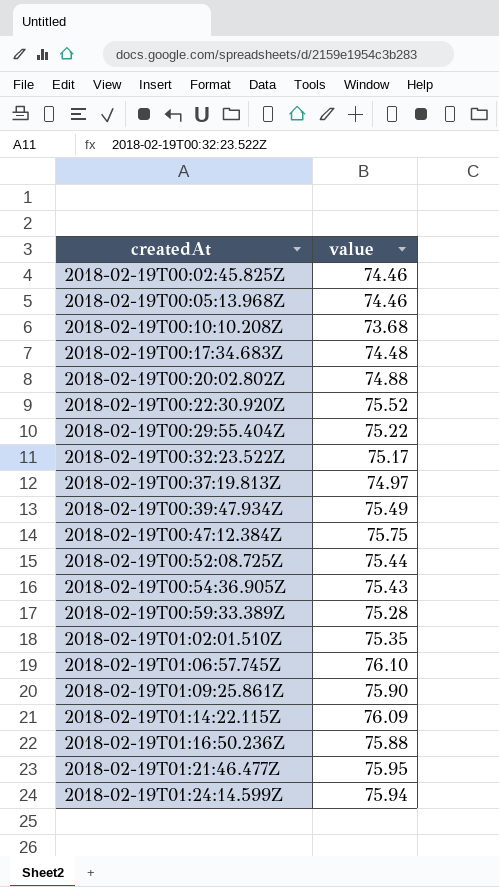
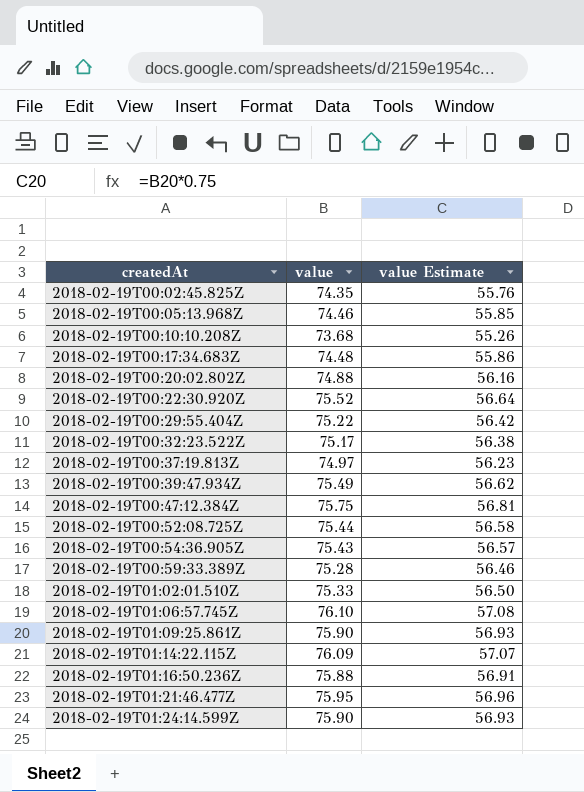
column value Estimate | formula: none -> [value] * 0.75
2018-02-19T00:02:45.825Z | value: 74.46 -> 74.35
2018-02-19T01:02:01.510Z | value: 75.35 -> 75.33
2018-02-19T01:24:14.599Z | value: 75.94 -> 75.90

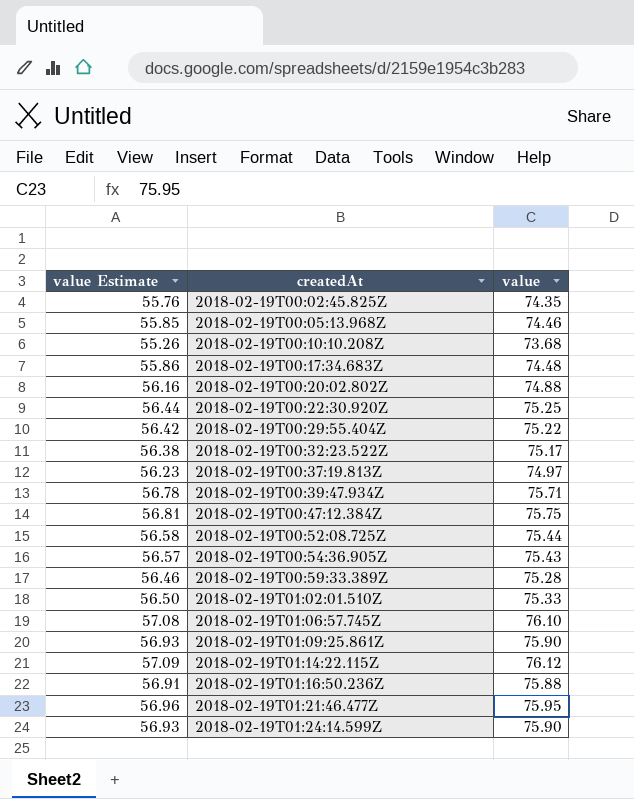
column value Estimate | position: 3 -> 1
2018-02-19T00:22:30.920Z | value Estimate: 56.64 -> 56.44
2018-02-19T00:22:30.920Z | value: 75.52 -> 75.25
2018-02-19T00:39:47.934Z | value Estimate: 56.62 -> 56.78
2018-02-19T00:39:47.934Z | value: 75.49 -> 75.71
2018-02-19T01:14:22.115Z | value Estimate: 57.07 -> 57.09
2018-02-19T01:14:22.115Z | value: 76.09 -> 76.12

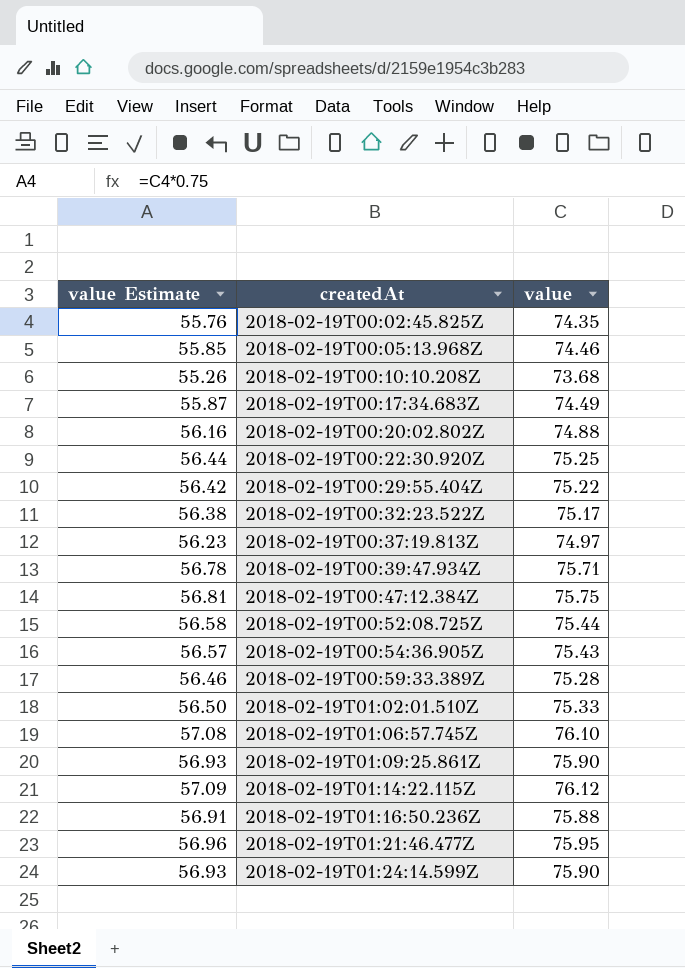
2018-02-19T00:17:34.683Z | value Estimate: 55.86 -> 55.87
2018-02-19T00:17:34.683Z | value: 74.48 -> 74.49

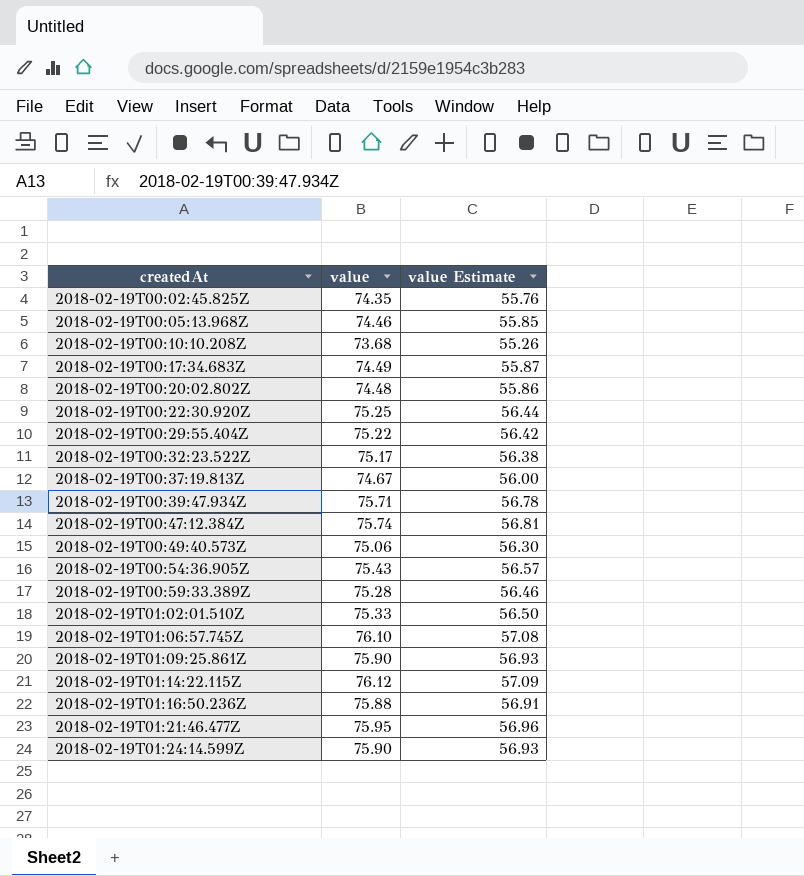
column value Estimate | position: 1 -> 3
row 2018-02-19T00:52:08.725Z: 56.58 | 75.44 -> none
2018-02-19T00:20:02.802Z | value: 74.88 -> 74.48
2018-02-19T00:20:02.802Z | value Estimate: 56.16 -> 55.86
2018-02-19T00:37:19.813Z | value: 74.97 -> 74.67
2018-02-19T00:37:19.813Z | value Estimate: 56.23 -> 56.00
2018-02-19T00:47:12.384Z | value: 75.75 -> 75.74
row 2018-02-19T00:49:40.573Z: none -> 75.06 | 56.30

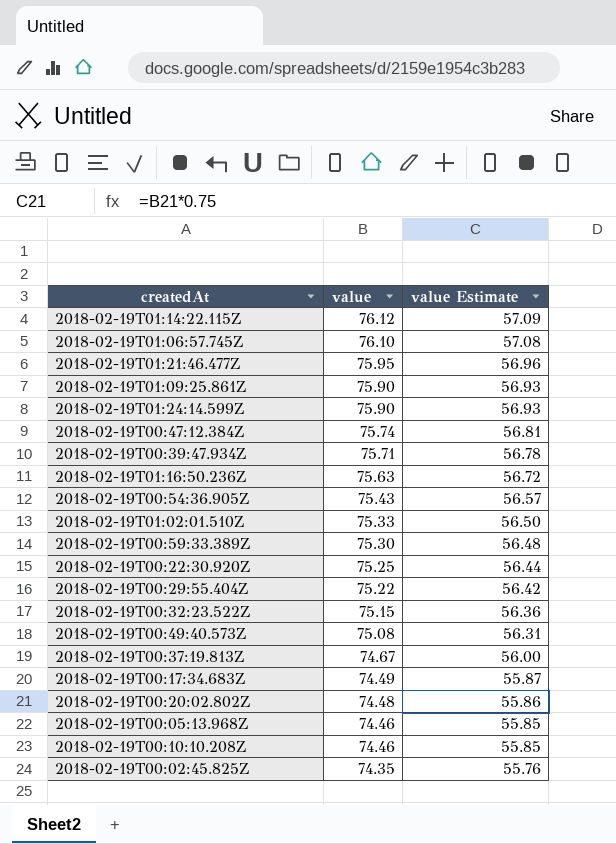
row order: createdAt ascending -> value descending
2018-02-19T01:16:50.236Z | value: 75.88 -> 75.63
2018-02-19T01:16:50.236Z | value Estimate: 56.91 -> 56.72
2018-02-19T00:59:33.389Z | value: 75.28 -> 75.30
2018-02-19T00:59:33.389Z | value Estimate: 56.46 -> 56.48
2018-02-19T00:32:23.522Z | value: 75.17 -> 75.15
2018-02-19T00:32:23.522Z | value Estimate: 56.38 -> 56.36
2018-02-19T00:49:40.573Z | value: 75.06 -> 75.08
2018-02-19T00:49:40.573Z | value Estimate: 56.30 -> 56.31
2018-02-19T00:10:10.208Z | value: 73.68 -> 74.46
2018-02-19T00:10:10.208Z | value Estimate: 55.26 -> 55.85

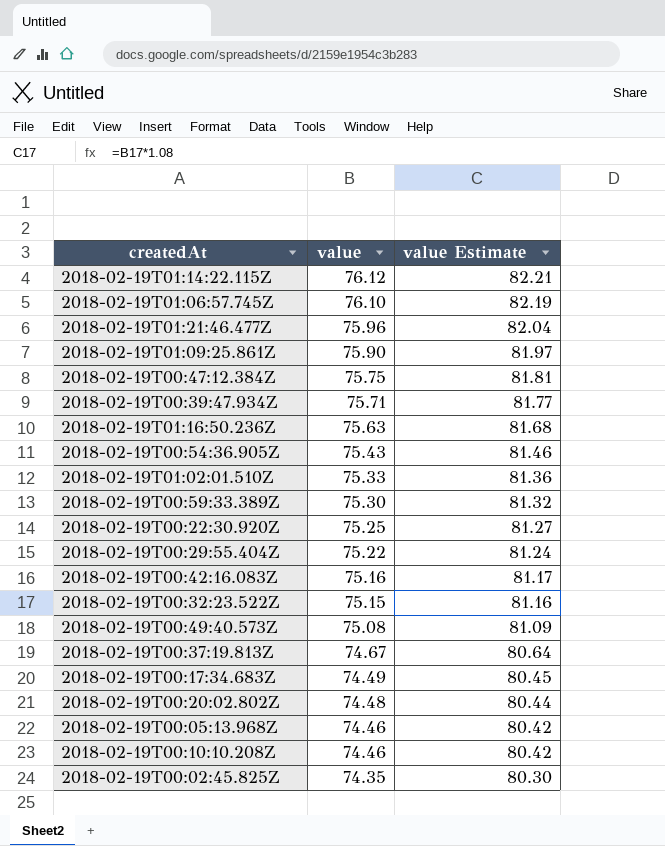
column value Estimate | formula: [value] * 0.75 -> [value] * 1.08
row 2018-02-19T01:24:14.599Z: 75.90 | 56.93 -> none
2018-02-19T01:21:46.477Z | value: 75.95 -> 75.96
2018-02-19T00:47:12.384Z | value: 75.74 -> 75.75
row 2018-02-19T00:42:16.083Z: none -> 75.16 | 81.17

